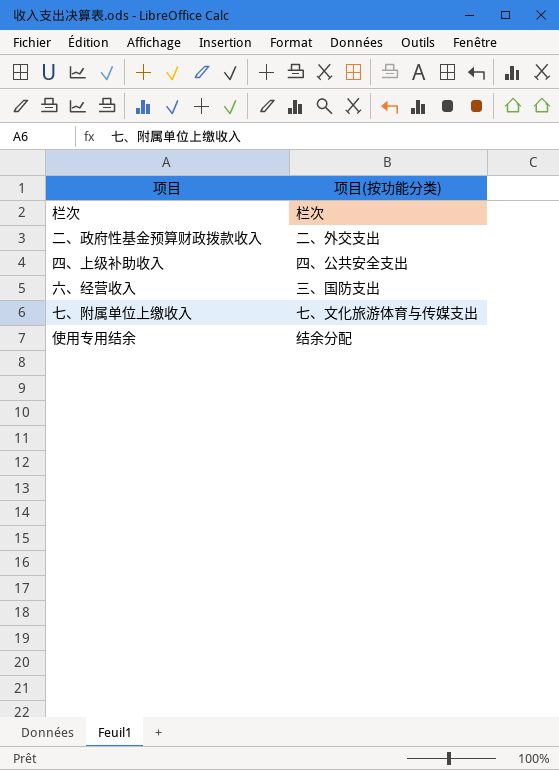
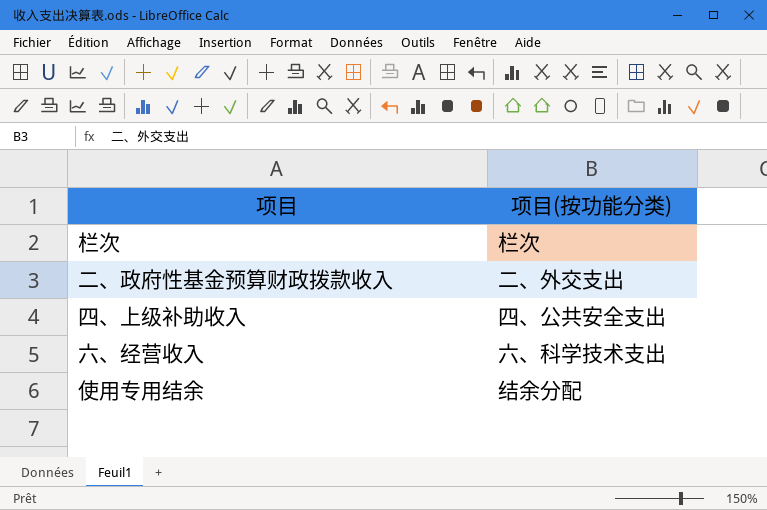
row 七、附属单位上缴收入: 七、文化旅游体育与传媒支出 -> none
六、经营收入 | 项目(按功能分类): 三、国防支出 -> 六、科学技术支出

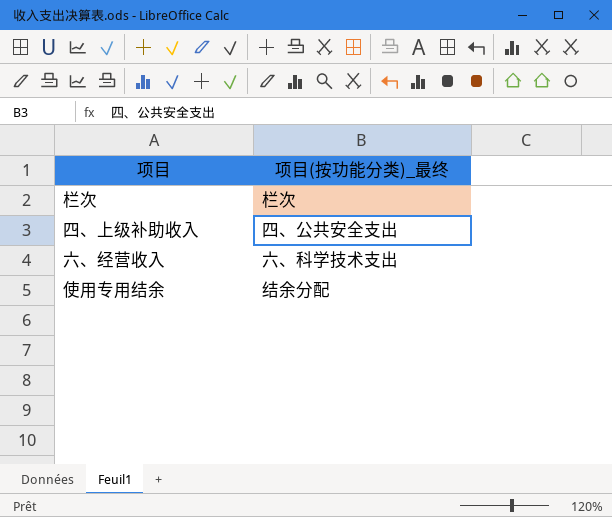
column name: 项目(按功能分类) -> 项目(按功能分类)_最终
row 二、政府性基金预算财政拨款收入: 二、外交支出 -> none

